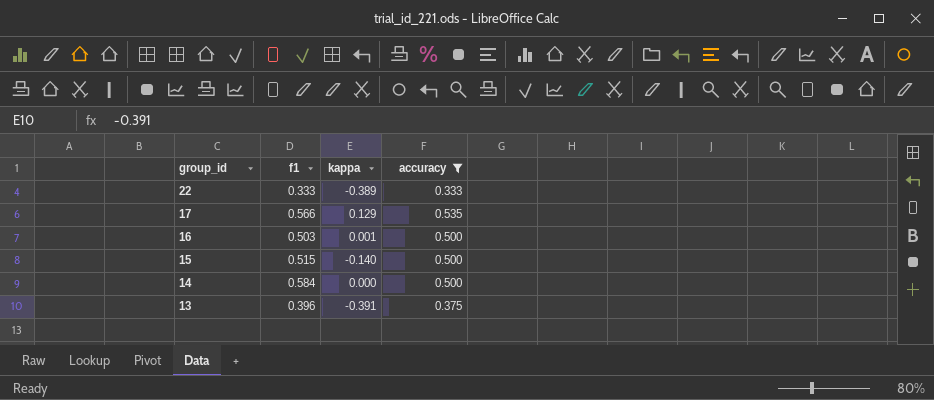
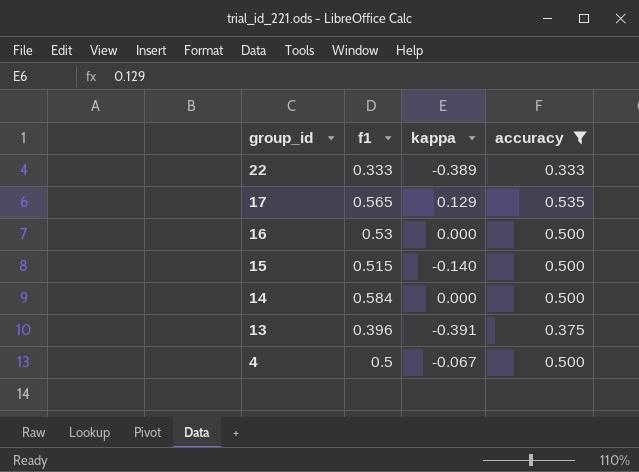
17 | f1: 0.566 -> 0.565
16 | f1: 0.503 -> 0.53
16 | kappa: 0.001 -> 0.000
row 4: none -> 0.5 | -0.067 | 0.500

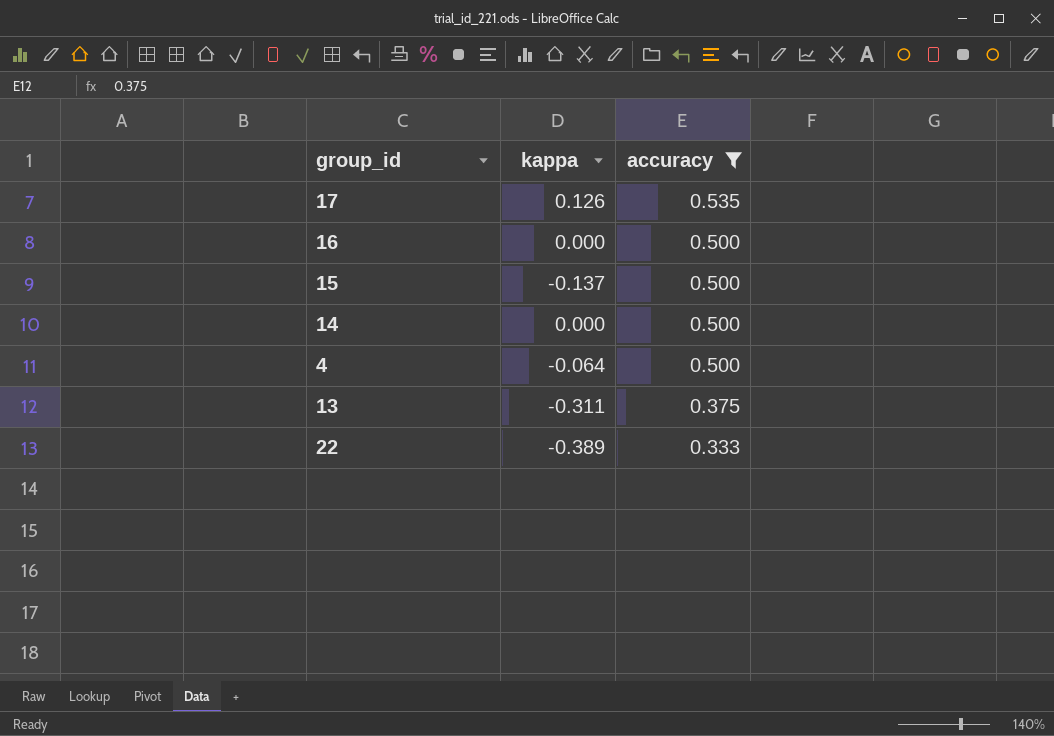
row order: group_id descending -> accuracy descending
column f1 | position: 2 -> none
17 | kappa: 0.129 -> 0.126
15 | kappa: -0.140 -> -0.137
4 | kappa: -0.067 -> -0.064
13 | kappa: -0.391 -> -0.311

